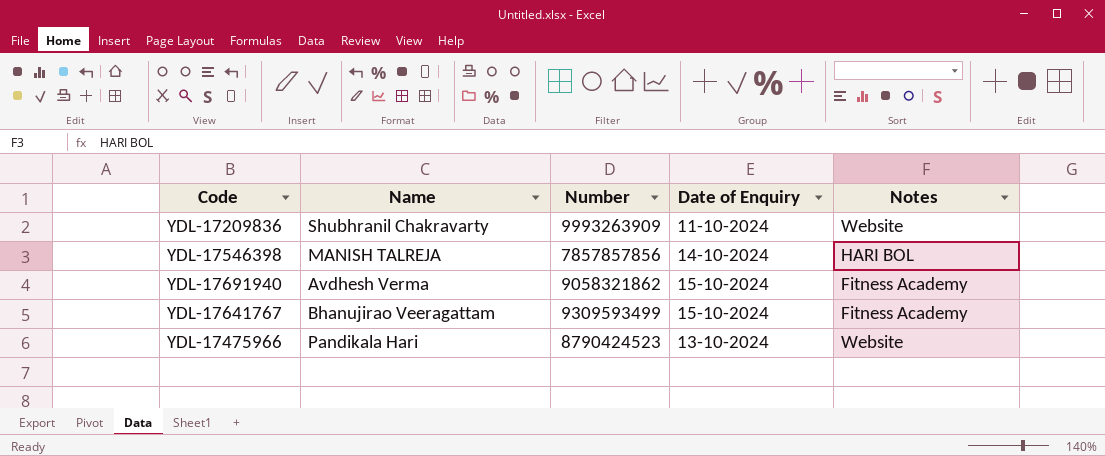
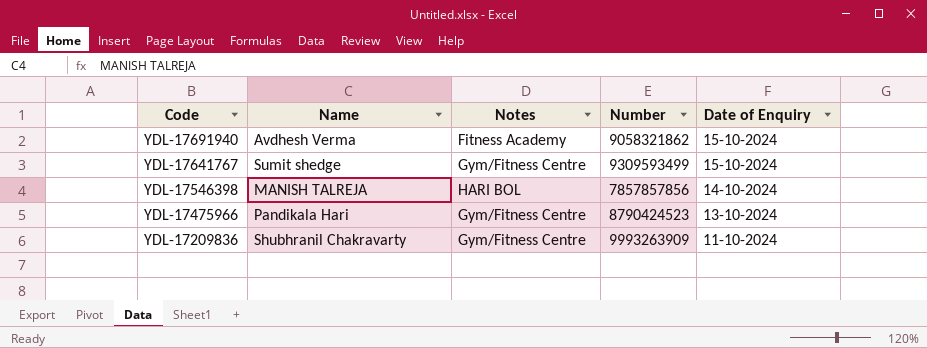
row order: none -> Code descending
column Notes | position: 5 -> 3
YDL-17641767 | Name: Bhanujirao Veeragattam -> Sumit shedge
YDL-17641767 | Notes: Fitness Academy -> Gym/Fitness Centre
YDL-17475966 | Notes: Website -> Gym/Fitness Centre
YDL-17209836 | Notes: Website -> Gym/Fitness Centre

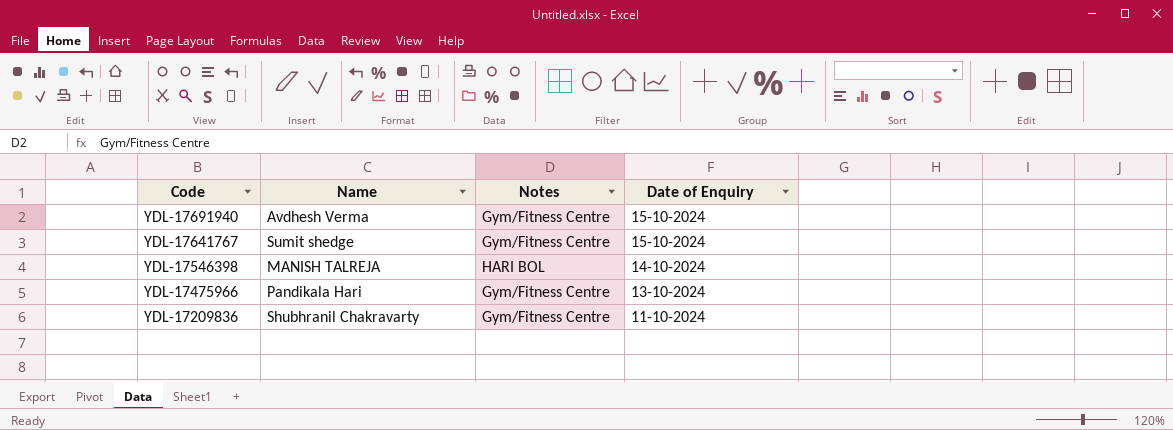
column Number | position: 4 -> none
YDL-17691940 | Notes: Fitness Academy -> Gym/Fitness Centre

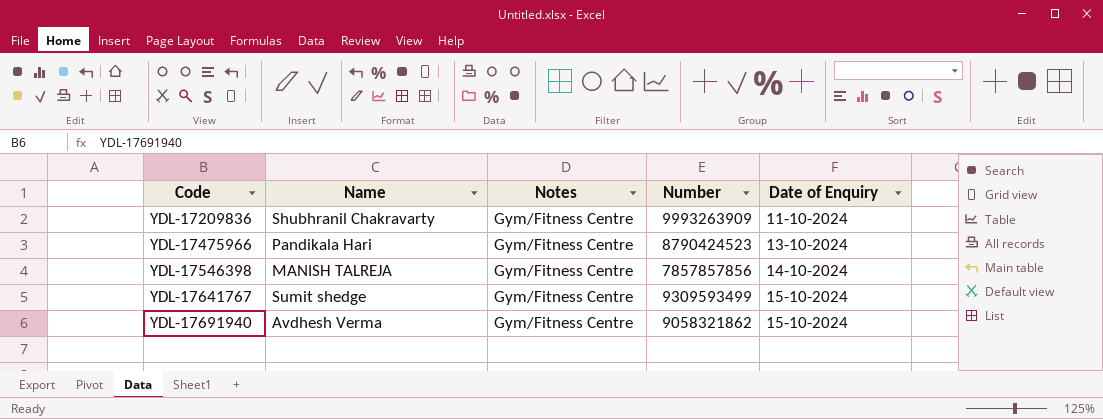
row order: Code descending -> Code ascending
column Number | position: none -> 4
YDL-17546398 | Notes: HARI BOL -> Gym/Fitness Centre

